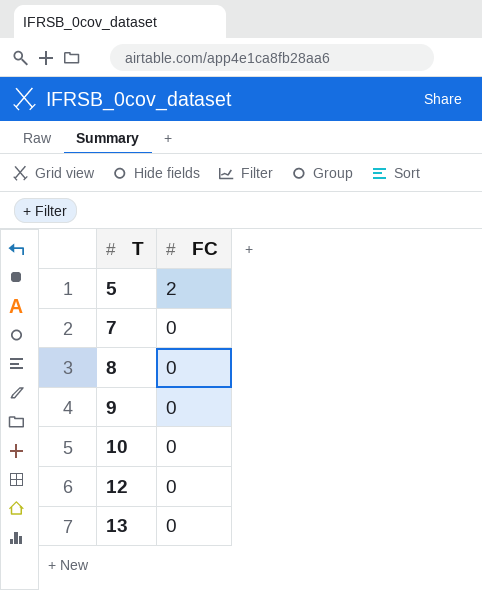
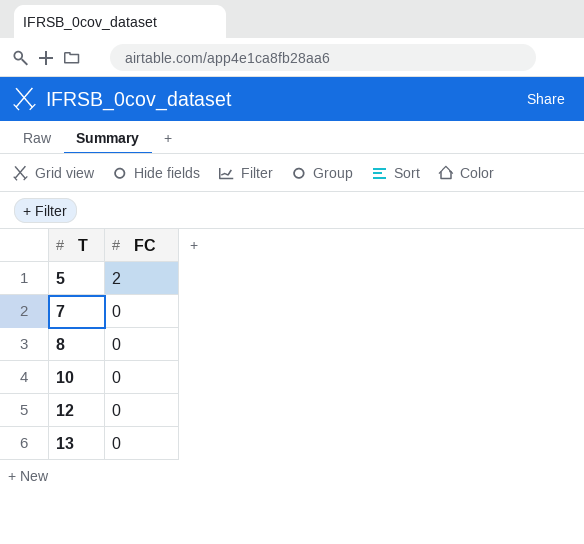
row 9: 0 -> none

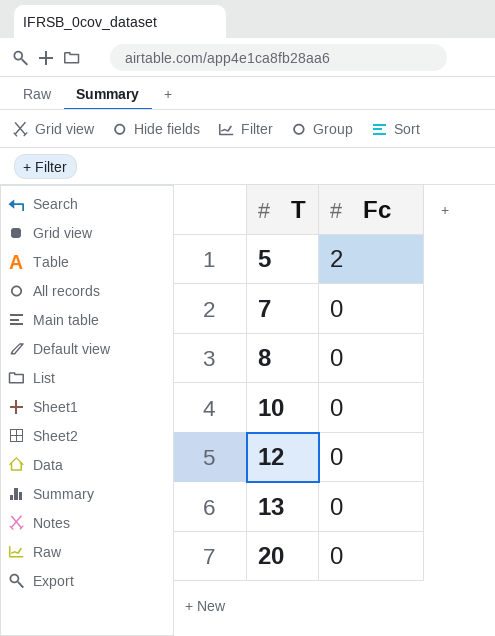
column name: FC -> Fc
row 20: none -> 0

